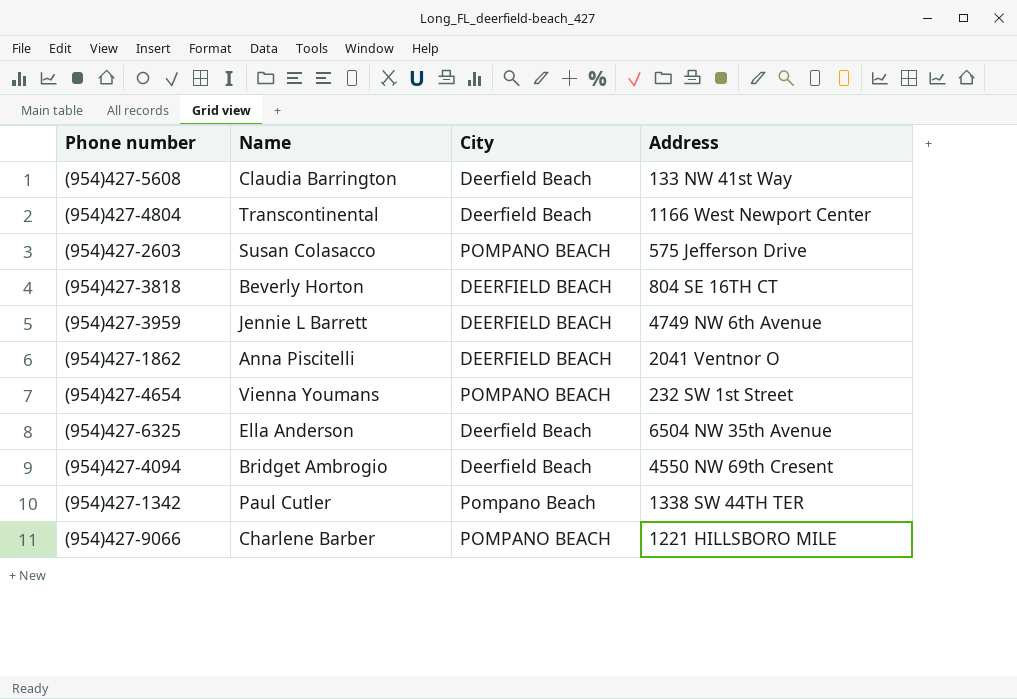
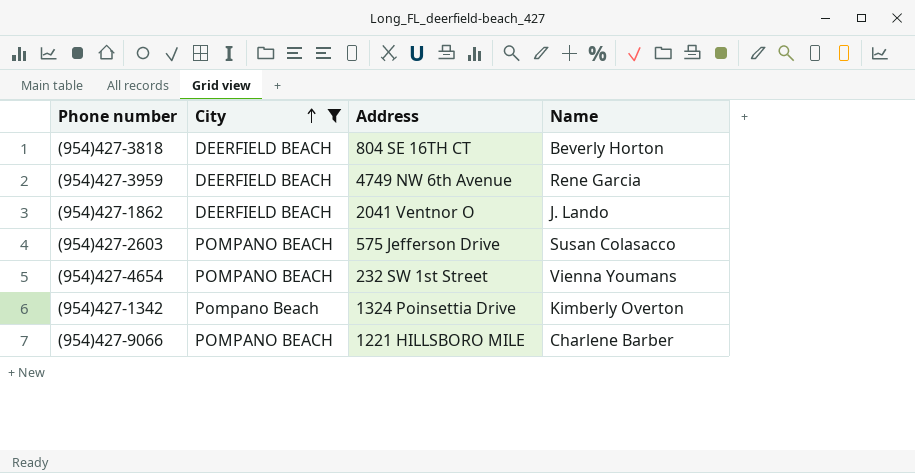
filter: none -> City != Deerfield Beach
row order: none -> City ascending
column Name | position: 2 -> 4
(954)427-3959 | Name: Jennie L Barrett -> Rene Garcia
(954)427-1862 | Name: Anna Piscitelli -> J. Lando
(954)427-1342 | Address: 1338 SW 44TH TER -> 1324 Poinsettia Drive
(954)427-1342 | Name: Paul Cutler -> Kimberly Overton

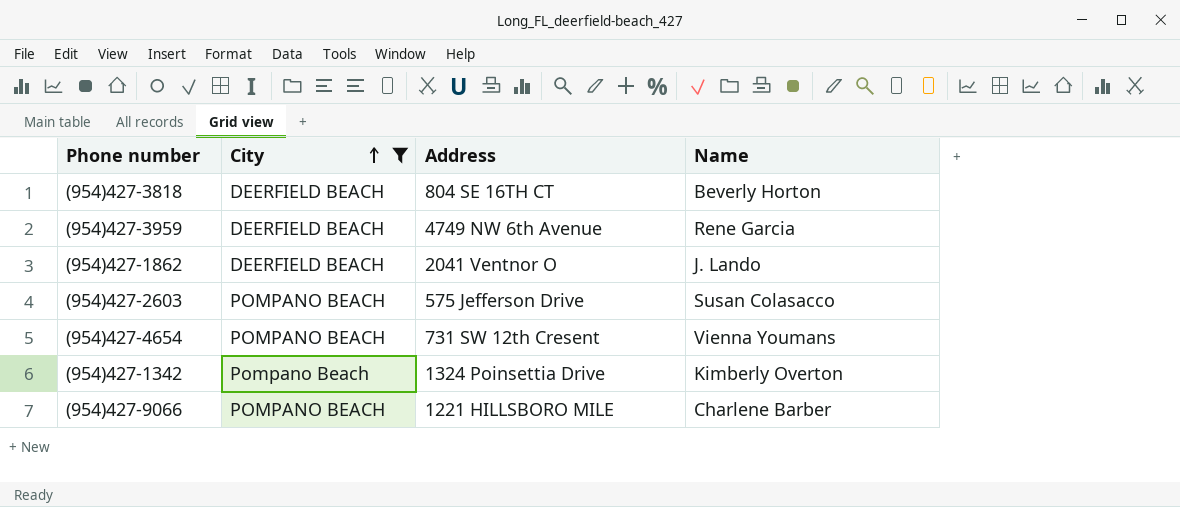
(954)427-4654 | Address: 232 SW 1st Street -> 731 SW 12th Cresent

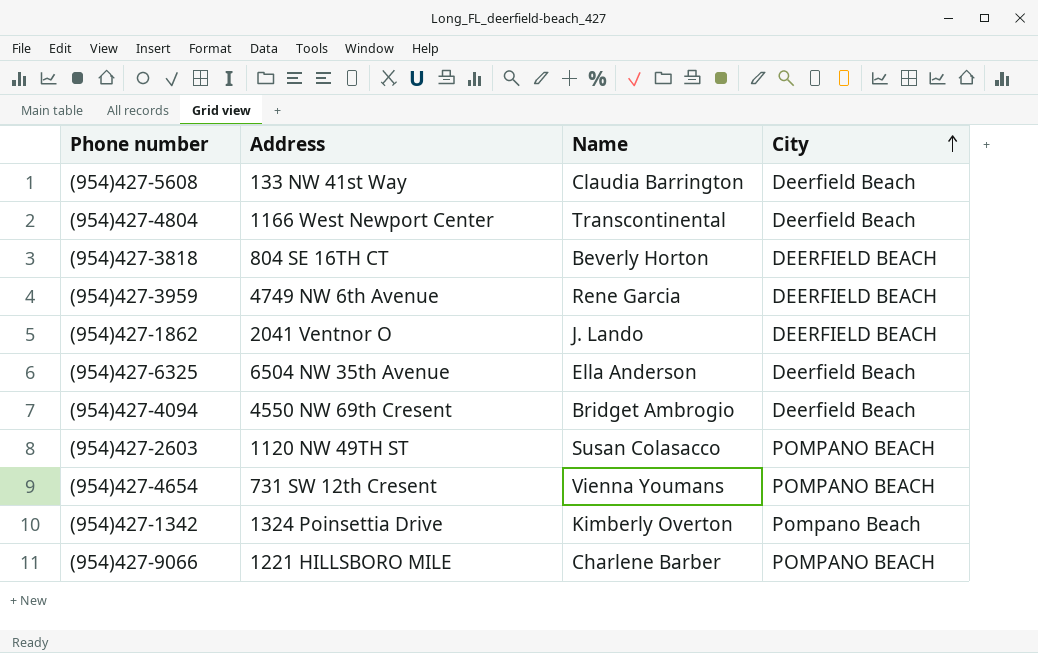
filter: City != Deerfield Beach -> none
column City | position: 2 -> 4
(954)427-2603 | Address: 575 Jefferson Drive -> 1120 NW 49TH ST

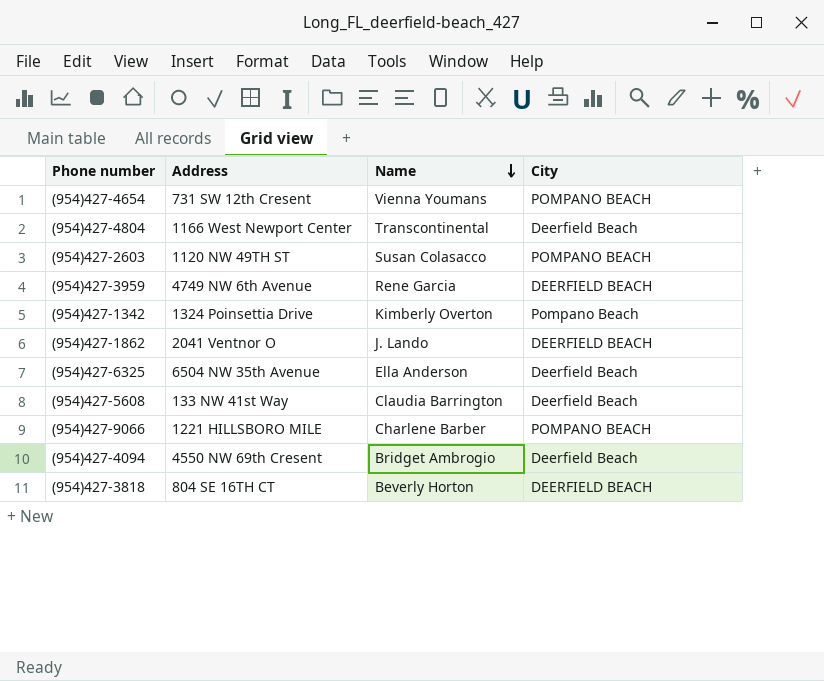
row order: City ascending -> Name descending

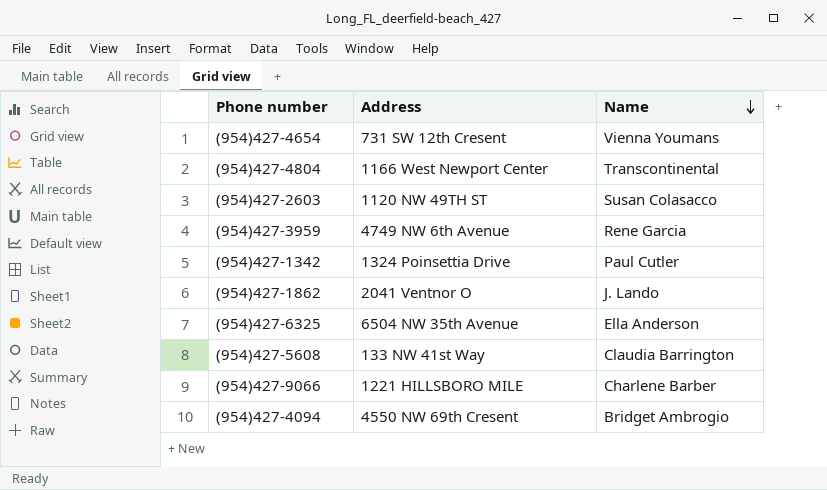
column City | position: 4 -> none
row (954)427-3818: 804 SE 16TH CT | Beverly Horton | DEERFIELD BEACH -> none
(954)427-1342 | Name: Kimberly Overton -> Paul Cutler

